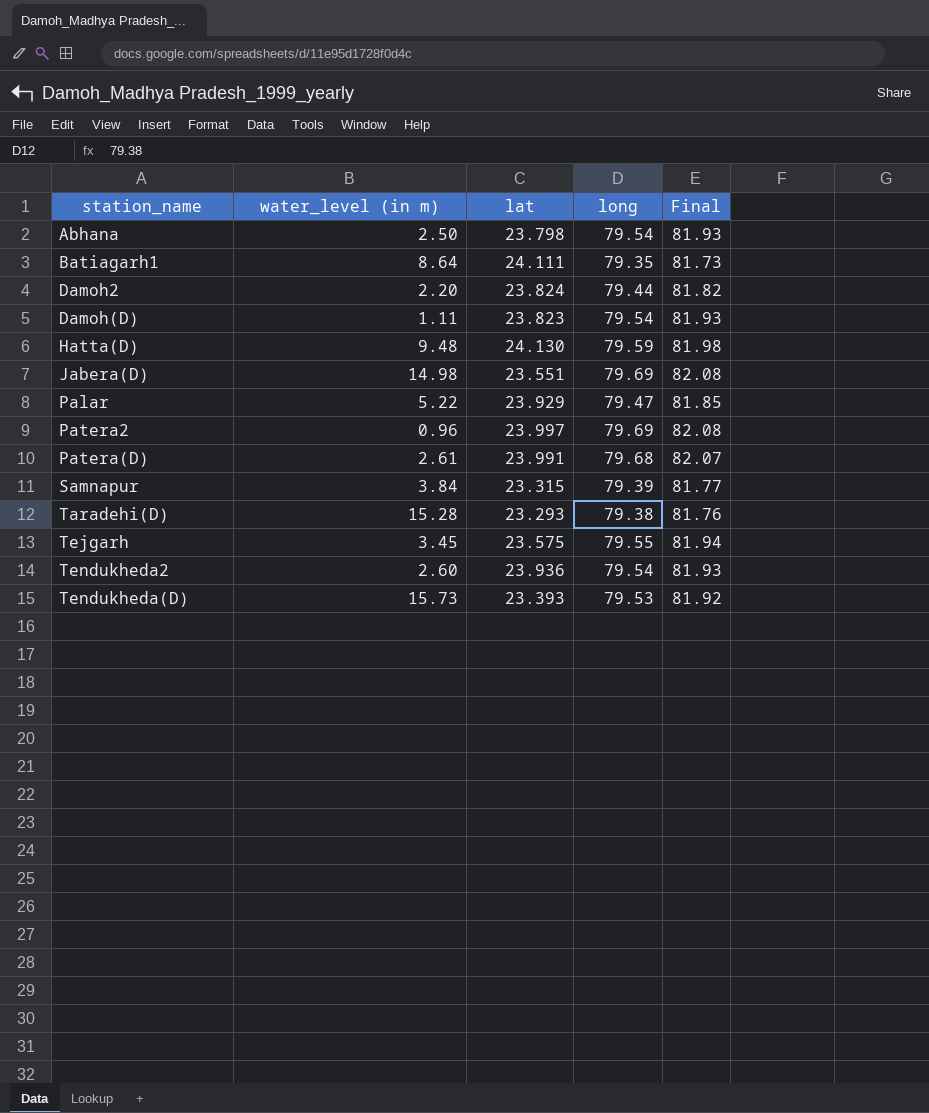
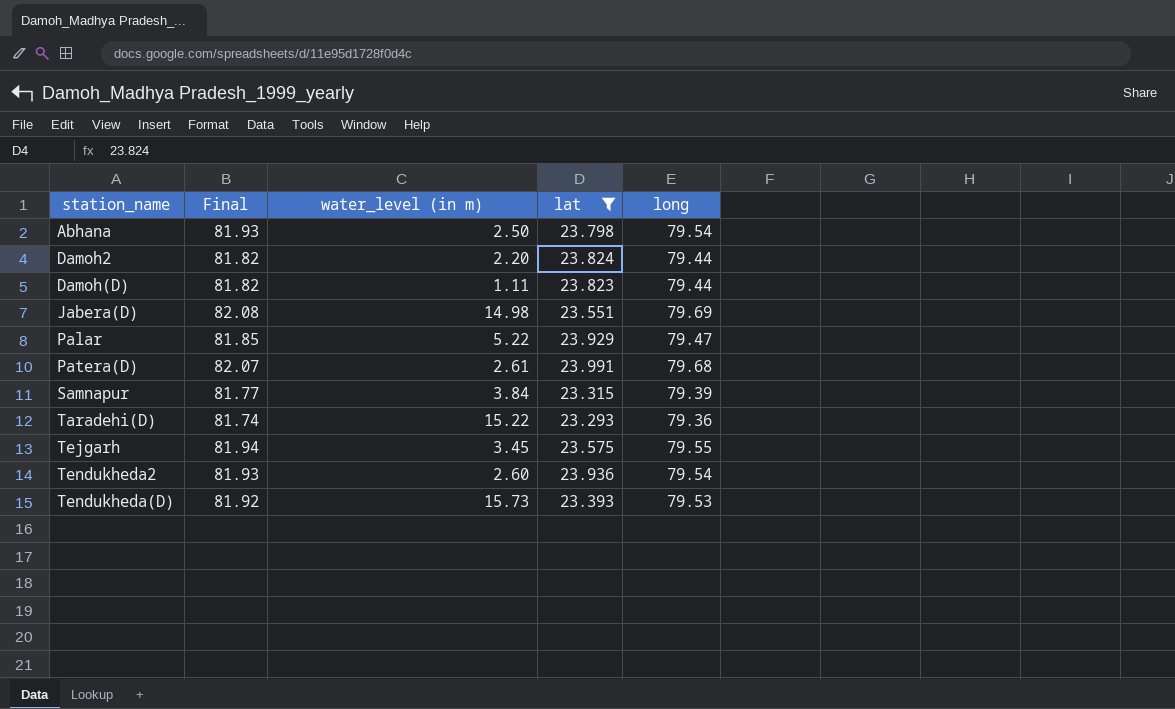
filter: none -> lat <= 23.991
column Final | position: 5 -> 2
Damoh(D) | Final: 81.93 -> 81.82
Damoh(D) | long: 79.54 -> 79.44
Taradehi(D) | Final: 81.76 -> 81.74
Taradehi(D) | water_level (in m): 15.28 -> 15.22
Taradehi(D) | long: 79.38 -> 79.36

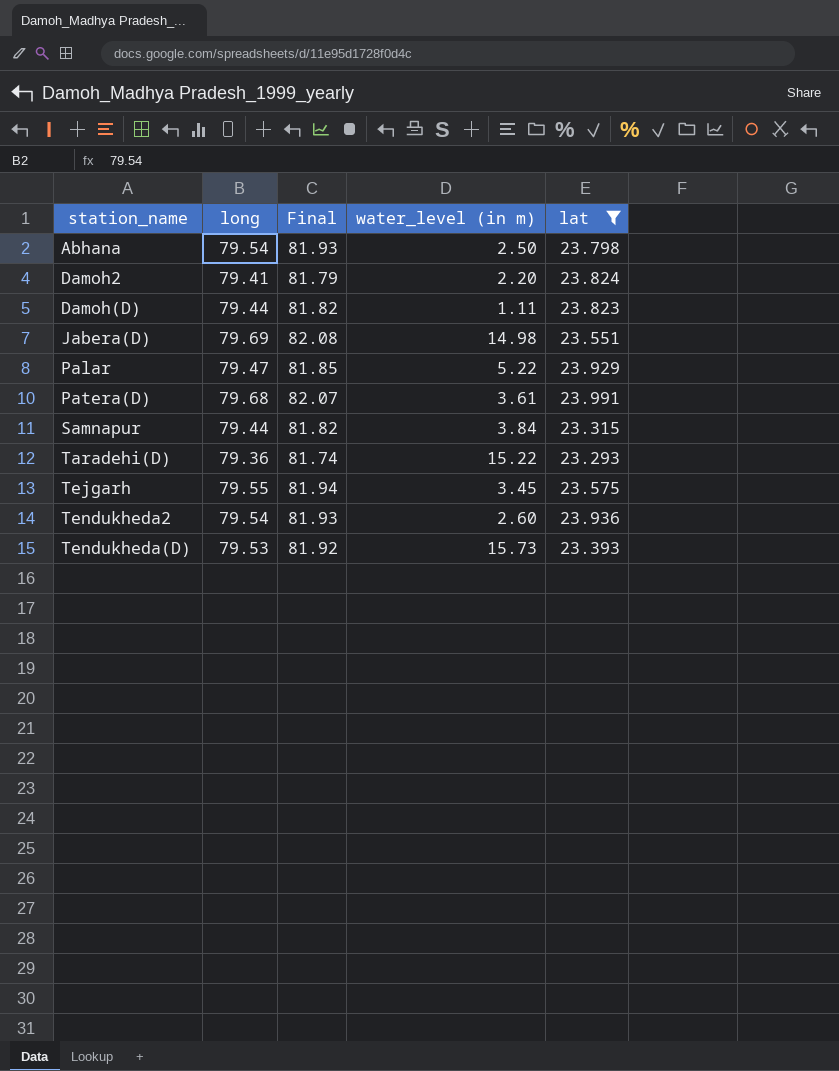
column long | position: 5 -> 2
Damoh2 | long: 79.44 -> 79.41
Damoh2 | Final: 81.82 -> 81.79
Patera(D) | water_level (in m): 2.61 -> 3.61
Samnapur | long: 79.39 -> 79.44
Samnapur | Final: 81.77 -> 81.82

